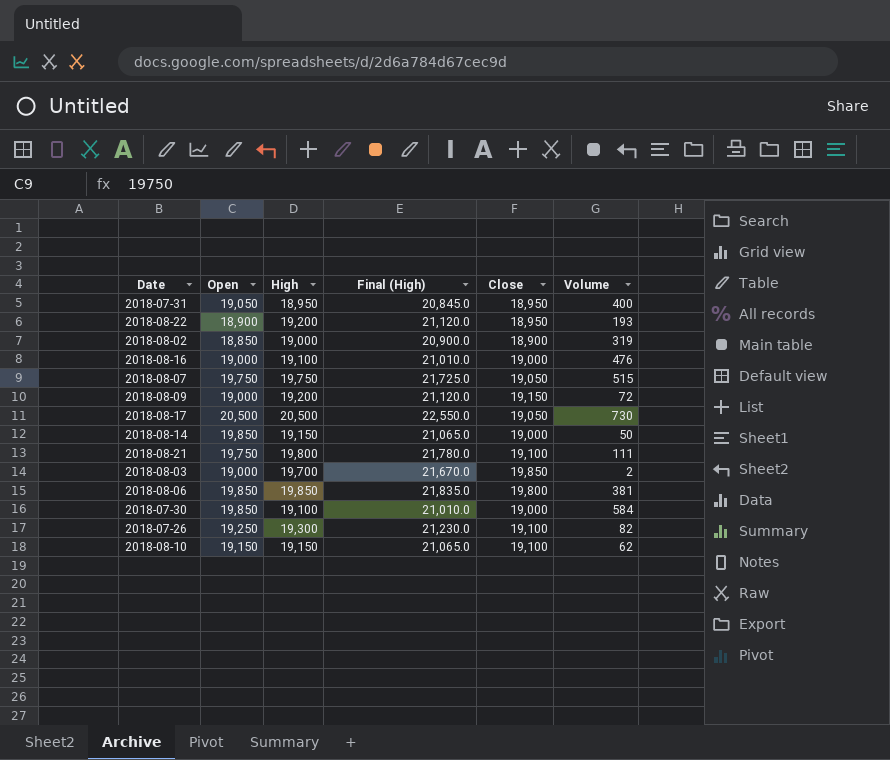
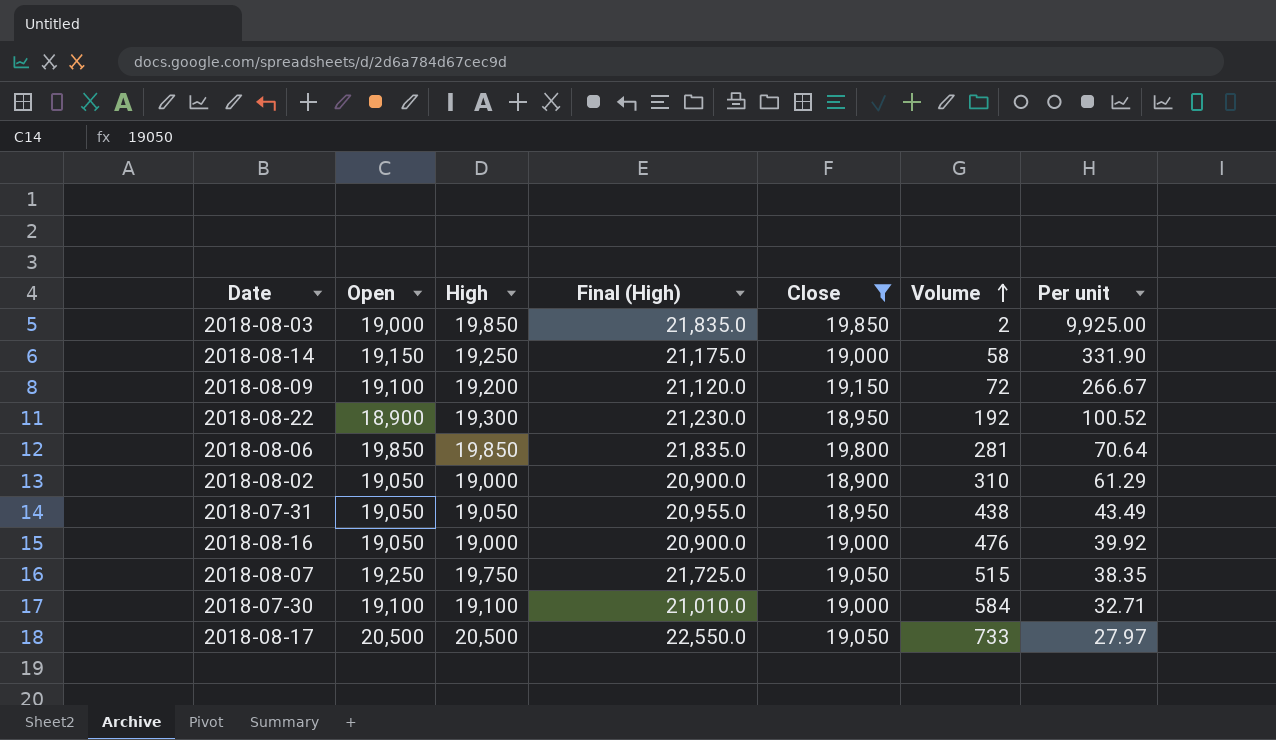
filter: none -> Close != 19,100
row order: none -> Volume ascending
column Per unit | formula: none -> [High] / [Volume]
2018-08-03 | High: 19,700 -> 19,850
2018-08-03 | Final (High): 21,670.0 -> 21,835.0
2018-08-14 | Open: 19,850 -> 19,150
2018-08-14 | High: 19,150 -> 19,250
2018-08-14 | Final (High): 21,065.0 -> 21,175.0
2018-08-14 | Volume: 50 -> 58
2018-08-09 | Open: 19,000 -> 19,100
2018-08-22 | High: 19,200 -> 19,300
2018-08-22 | Final (High): 21,120.0 -> 21,230.0
2018-08-22 | Volume: 193 -> 192
2018-08-06 | Volume: 381 -> 281
2018-08-02 | Open: 18,850 -> 19,050
2018-08-02 | Volume: 319 -> 310
2018-07-31 | High: 18,950 -> 19,050
2018-07-31 | Final (High): 20,845.0 -> 20,955.0
2018-07-31 | Volume: 400 -> 438
2018-08-16 | Open: 19,000 -> 19,050
2018-08-16 | High: 19,100 -> 19,000
2018-08-16 | Final (High): 21,010.0 -> 20,900.0
2018-08-07 | Open: 19,750 -> 19,250
2018-07-30 | Open: 19,850 -> 19,100
2018-08-17 | Volume: 730 -> 733

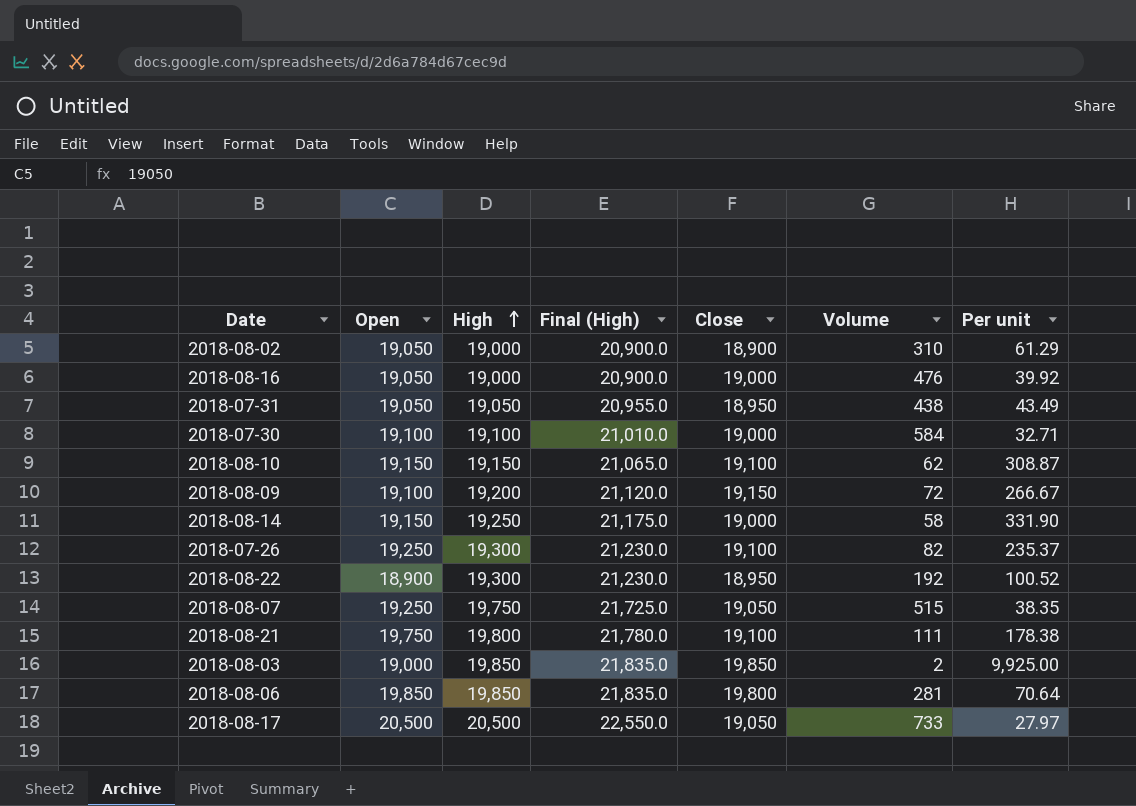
filter: Close != 19,100 -> none
row order: Volume ascending -> High ascending

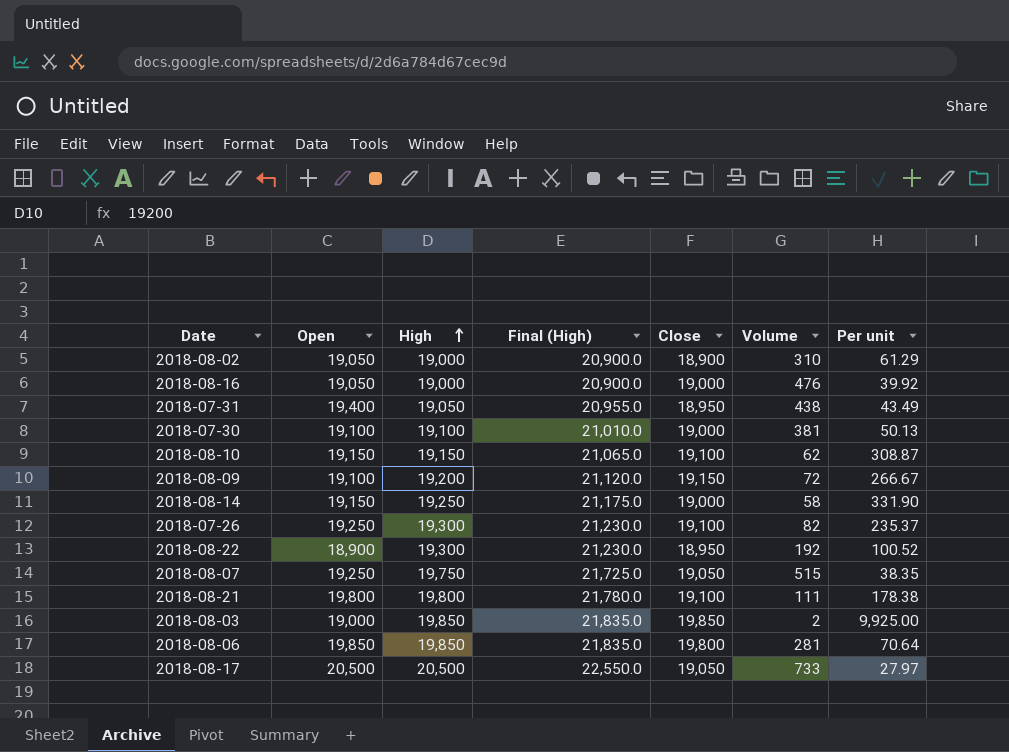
2018-07-31 | Open: 19,050 -> 19,400
2018-07-30 | Volume: 584 -> 381
2018-07-30 | Per unit: 32.71 -> 50.13
2018-08-21 | Open: 19,750 -> 19,800

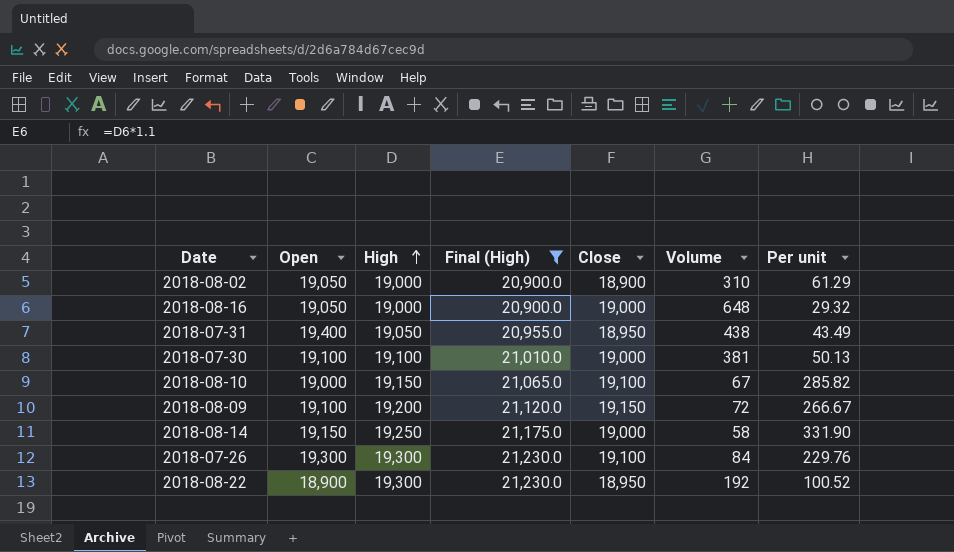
filter: none -> Final (High) <= 21,230.0
2018-08-16 | Volume: 476 -> 648
2018-08-16 | Per unit: 39.92 -> 29.32
2018-08-10 | Open: 19,150 -> 19,000
2018-08-10 | Volume: 62 -> 67
2018-08-10 | Per unit: 308.87 -> 285.82
2018-07-26 | Open: 19,250 -> 19,300
2018-07-26 | Volume: 82 -> 84
2018-07-26 | Per unit: 235.37 -> 229.76

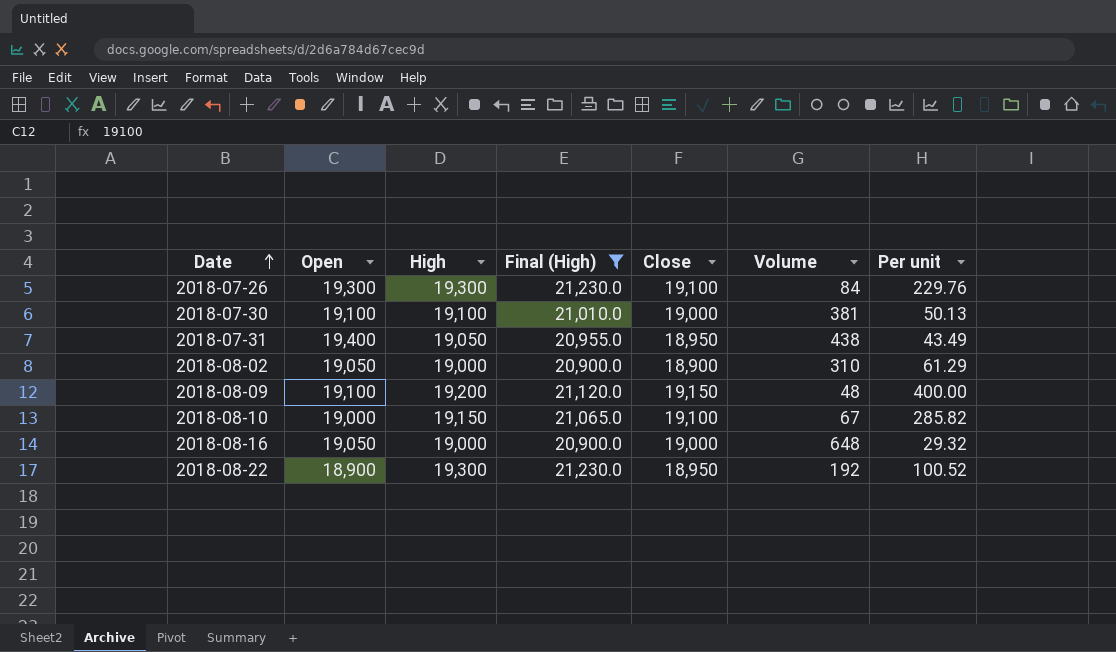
row order: High ascending -> Date ascending
row 2018-08-14: 19,150 | 19,250 | 21,175.0 | 19,000 | 58 | 331.90 -> none
2018-08-09 | Volume: 72 -> 48
2018-08-09 | Per unit: 266.67 -> 400.00

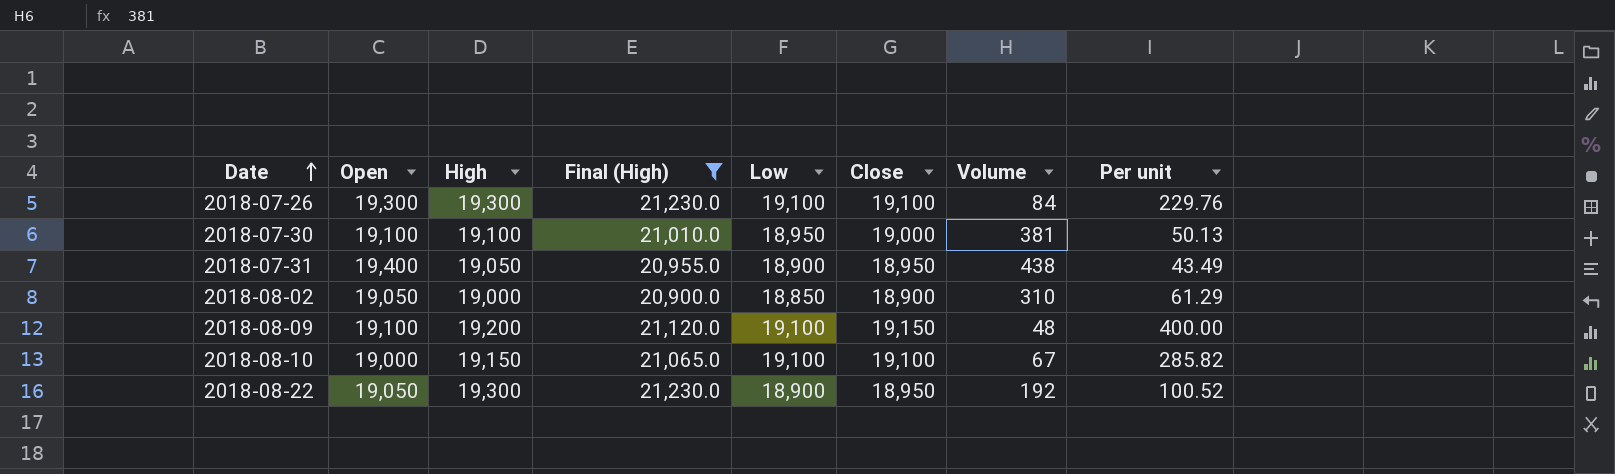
column Low | position: none -> 5
row 2018-08-16: 19,050 | 19,000 | 20,900.0 | 19,000 | 648 | 29.32 -> none
2018-08-22 | Open: 18,900 -> 19,050

